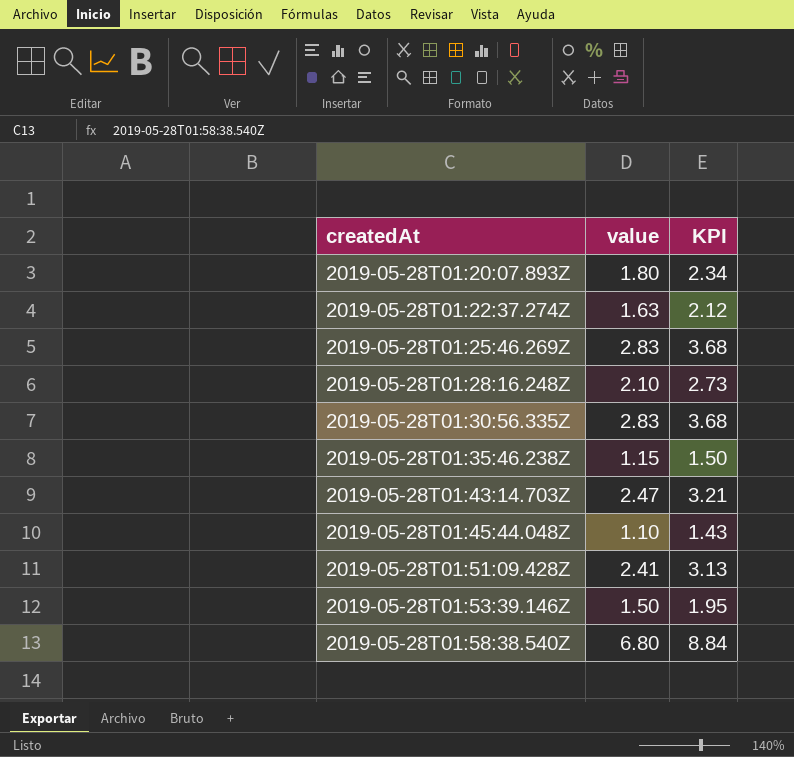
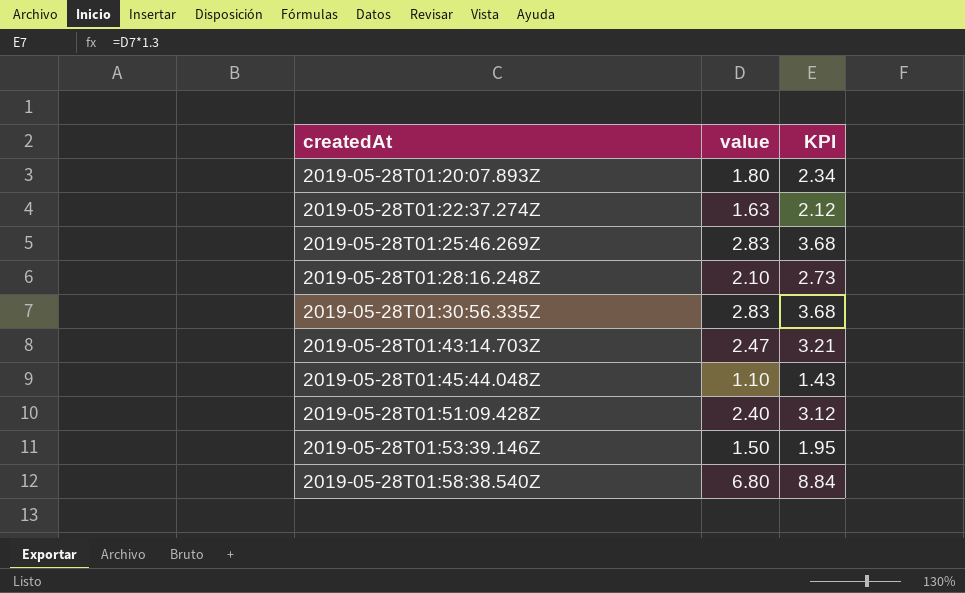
row 2019-05-28T01:35:46.238Z: 1.15 | 1.50 -> none
2019-05-28T01:51:09.428Z | value: 2.41 -> 2.40
2019-05-28T01:51:09.428Z | KPI: 3.13 -> 3.12

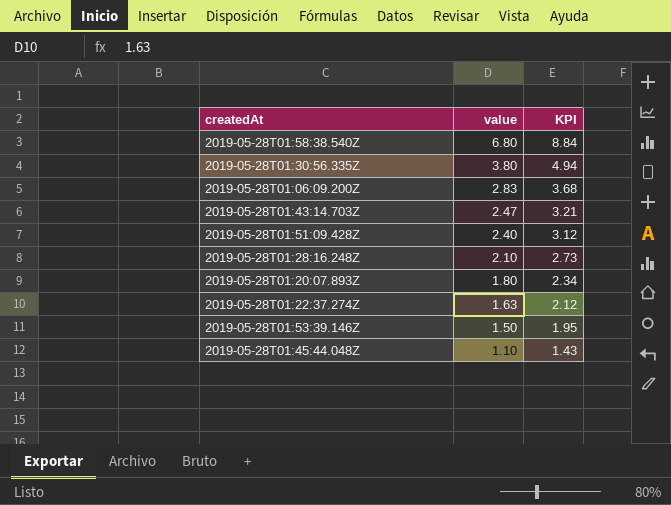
row order: createdAt ascending -> value descending
row 2019-05-28T01:25:46.269Z: 2.83 | 3.68 -> none
2019-05-28T01:30:56.335Z | value: 2.83 -> 3.80
2019-05-28T01:30:56.335Z | KPI: 3.68 -> 4.94
row 2019-05-28T01:06:09.200Z: none -> 2.83 | 3.68

